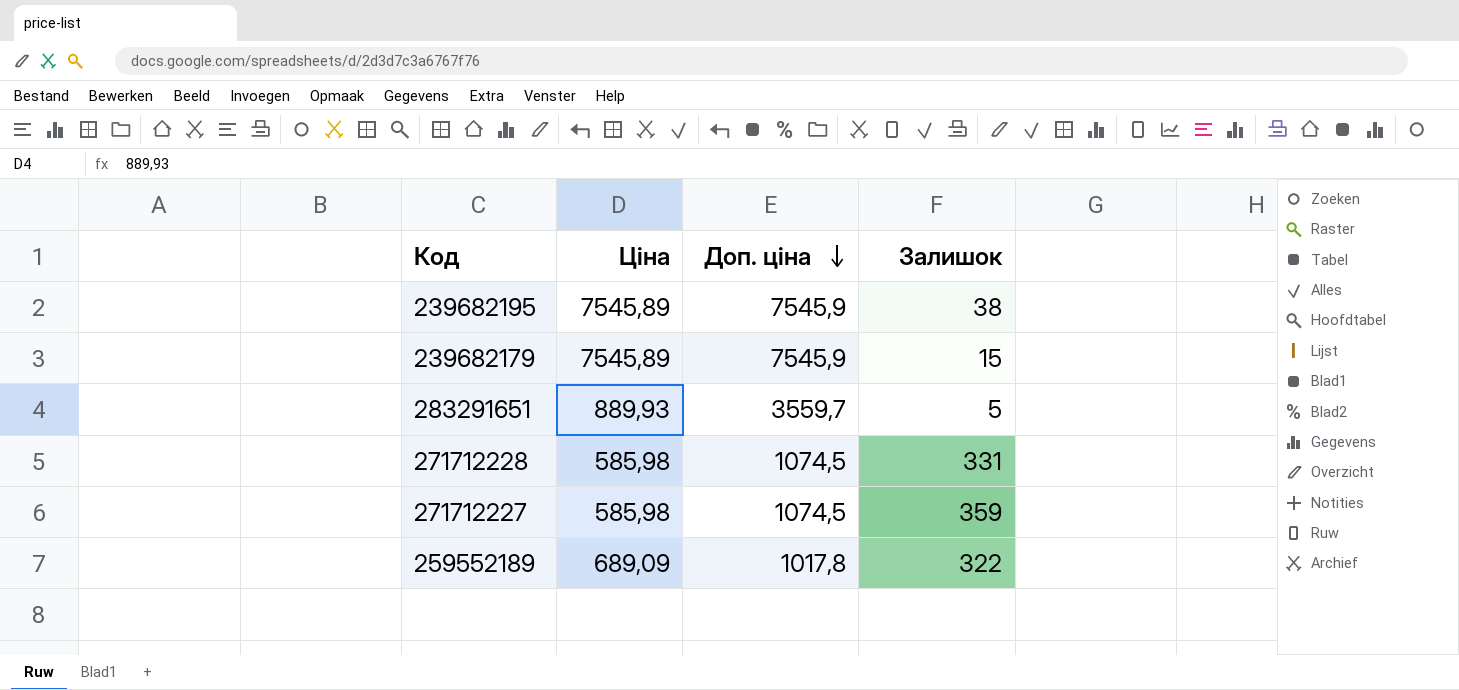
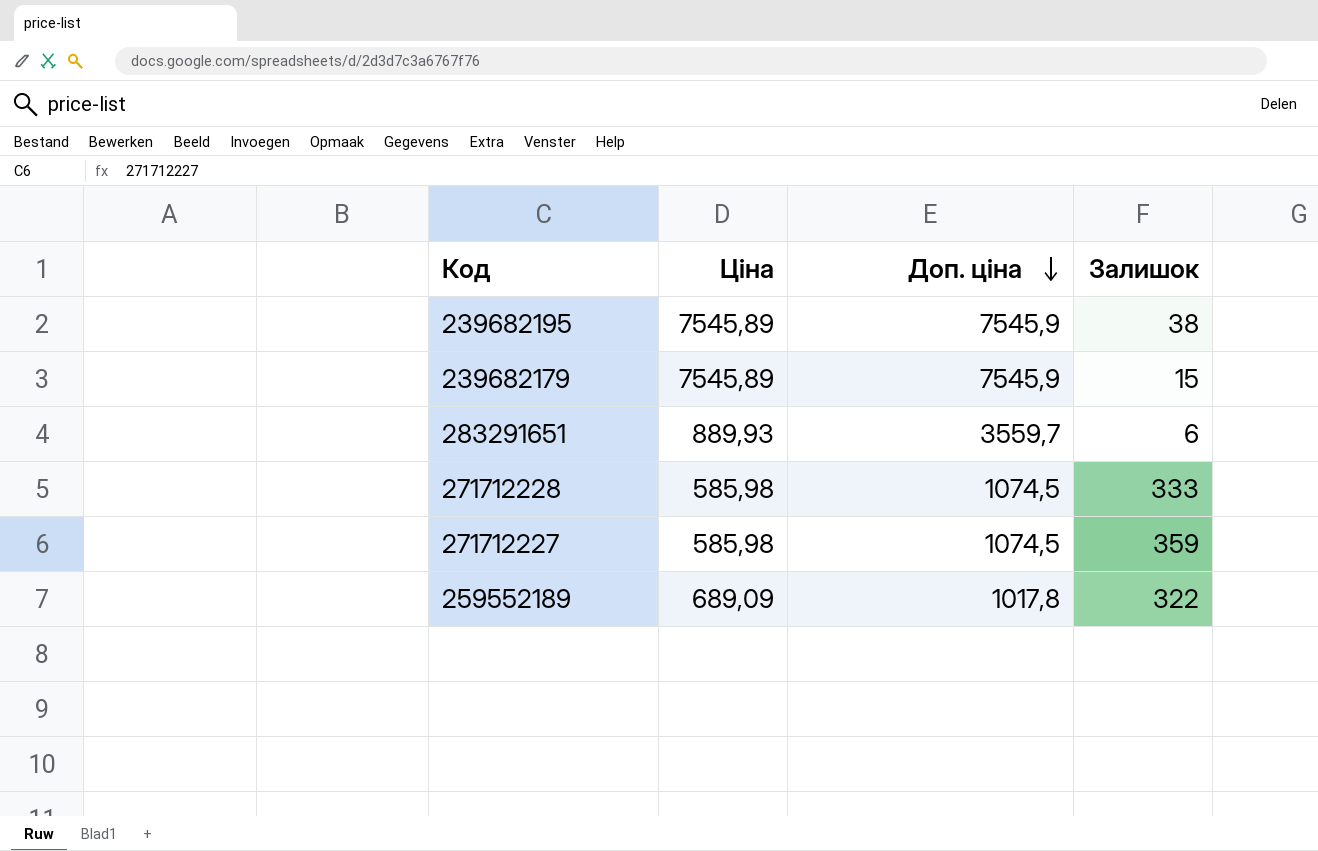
283291651 | Залишок: 5 -> 6
271712228 | Залишок: 331 -> 333

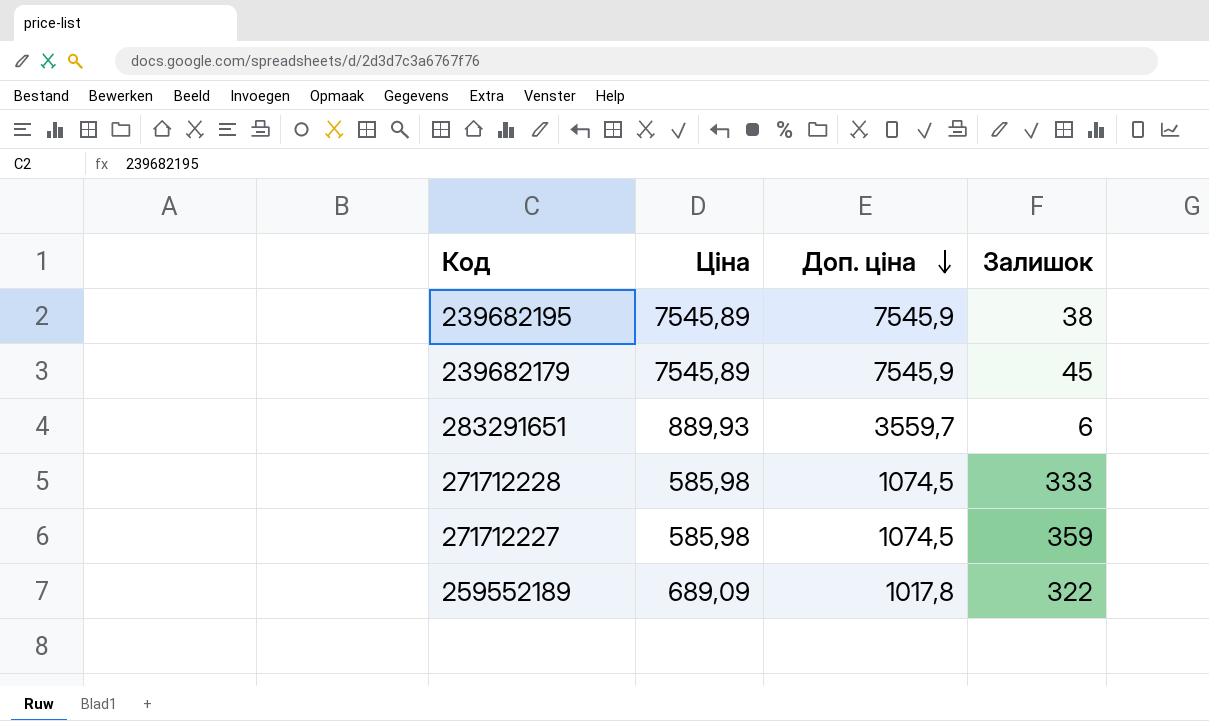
239682179 | Залишок: 15 -> 45

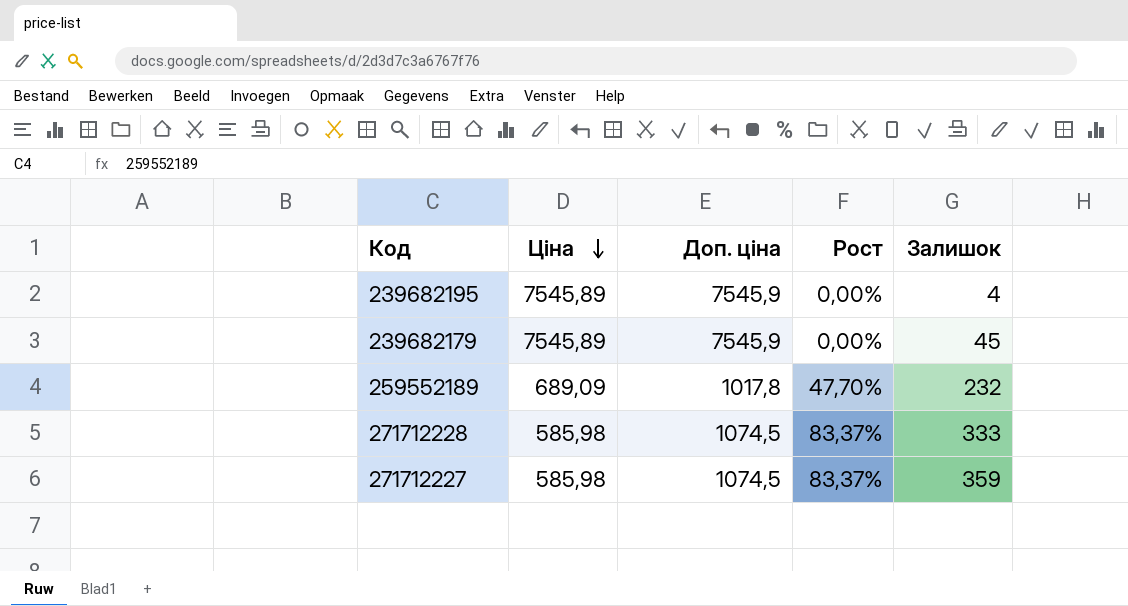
row order: Доп. ціна descending -> Ціна descending
column Рост | formula: none -> ([Доп. ціна] - [Ціна]) / [Ціна]
row 283291651: 889,93 | 3559,7 | 6 -> none
239682195 | Залишок: 38 -> 4
259552189 | Залишок: 322 -> 232

